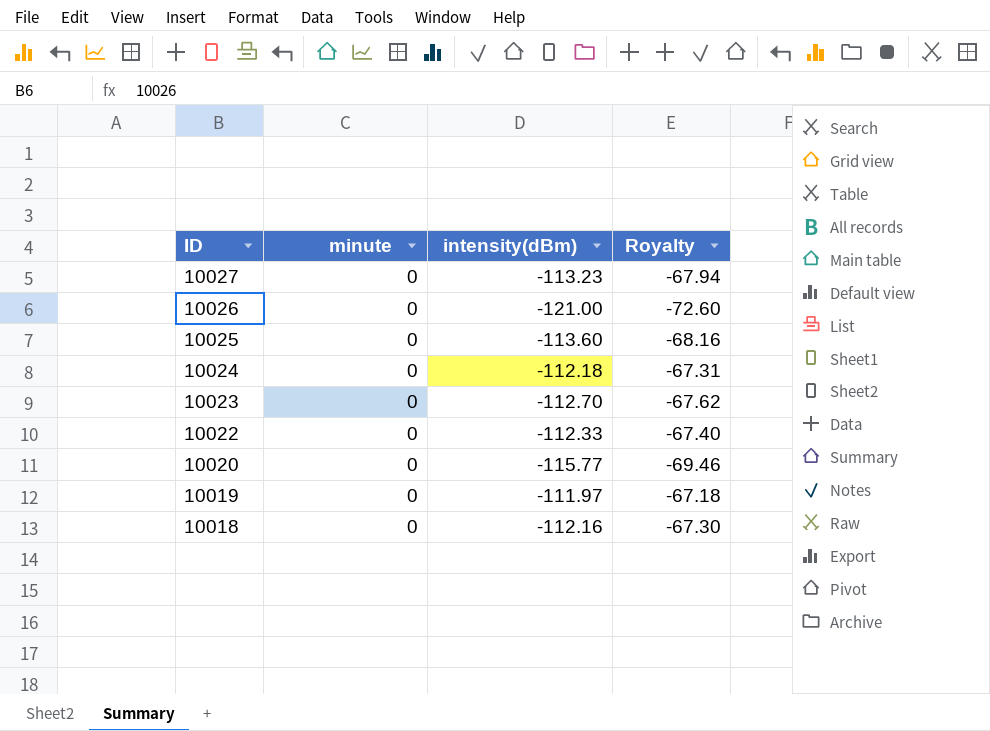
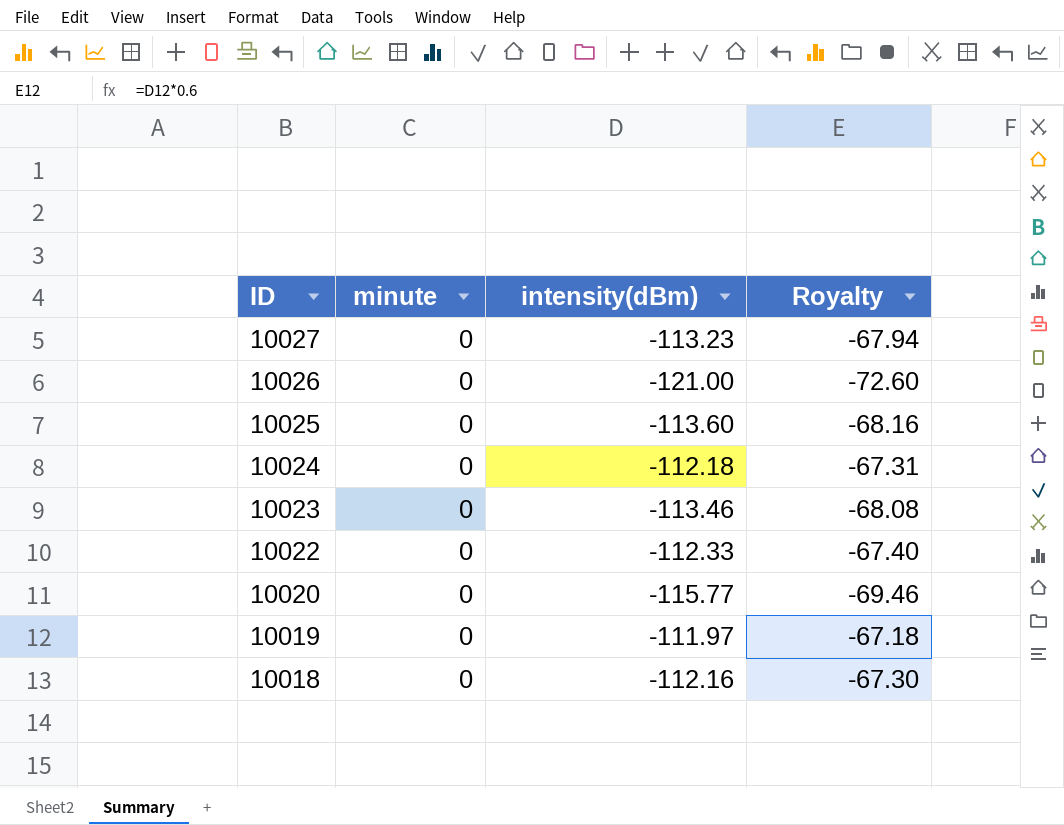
10023 | intensity(dBm): -112.70 -> -113.46
10023 | Royalty: -67.62 -> -68.08

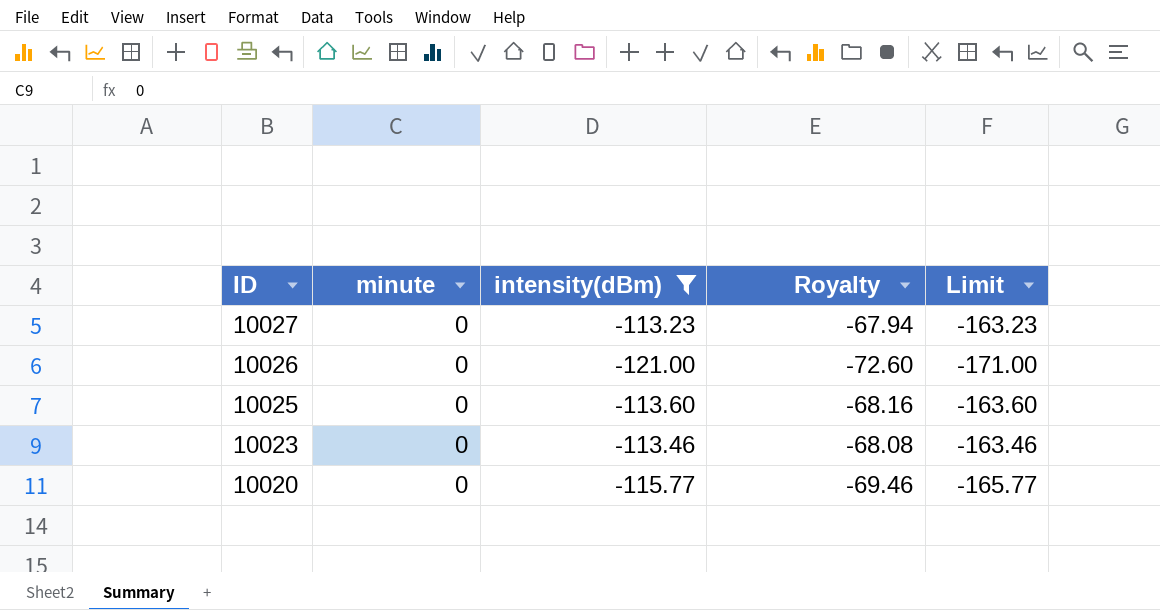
filter: none -> intensity(dBm) <= -113.23
column Limit | formula: none -> [intensity(dBm)] - 50

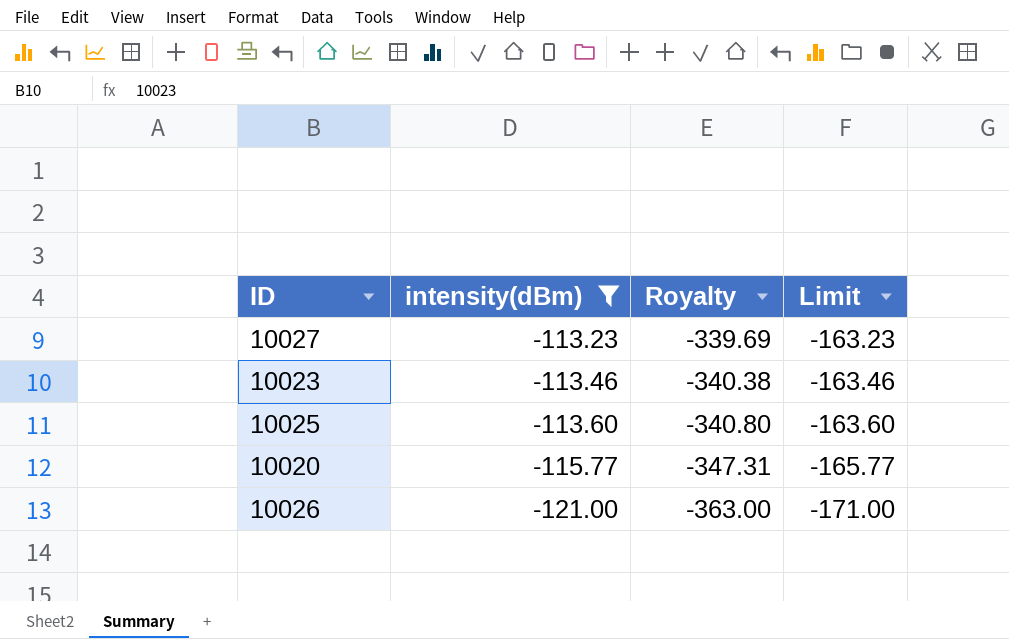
row order: ID descending -> intensity(dBm) descending
column minute | position: 2 -> none
column Royalty | formula: [intensity(dBm)] * 0.6 -> [intensity(dBm)] * 3

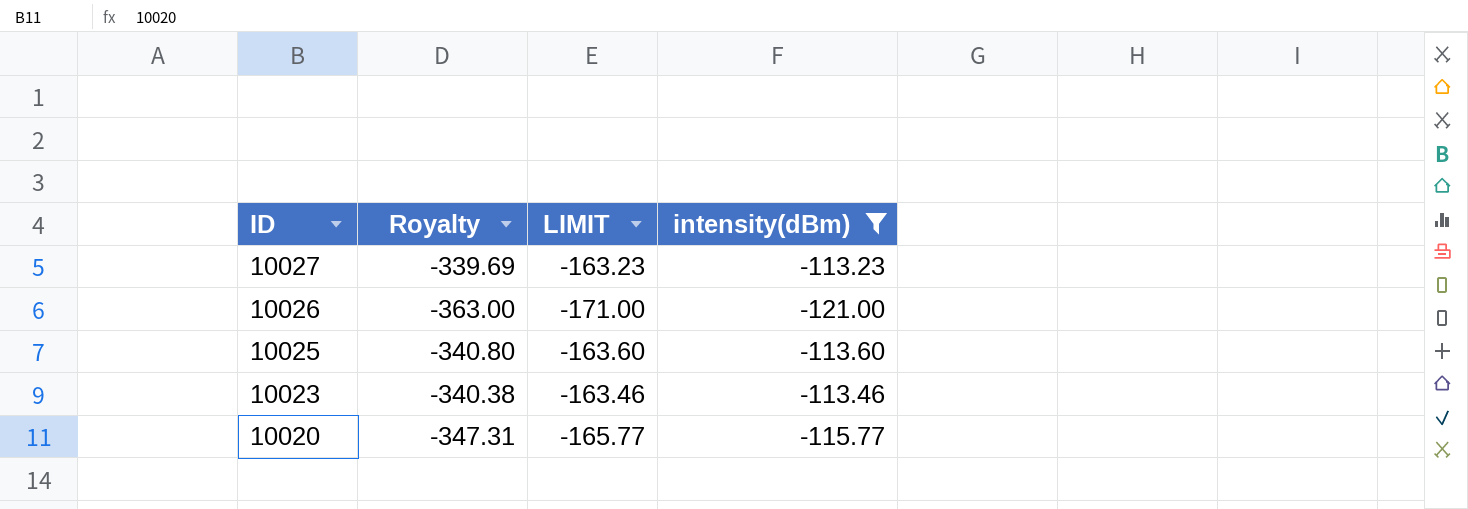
row order: intensity(dBm) descending -> ID descending
column name: Limit -> LIMIT
column intensity(dBm) | position: 2 -> 4

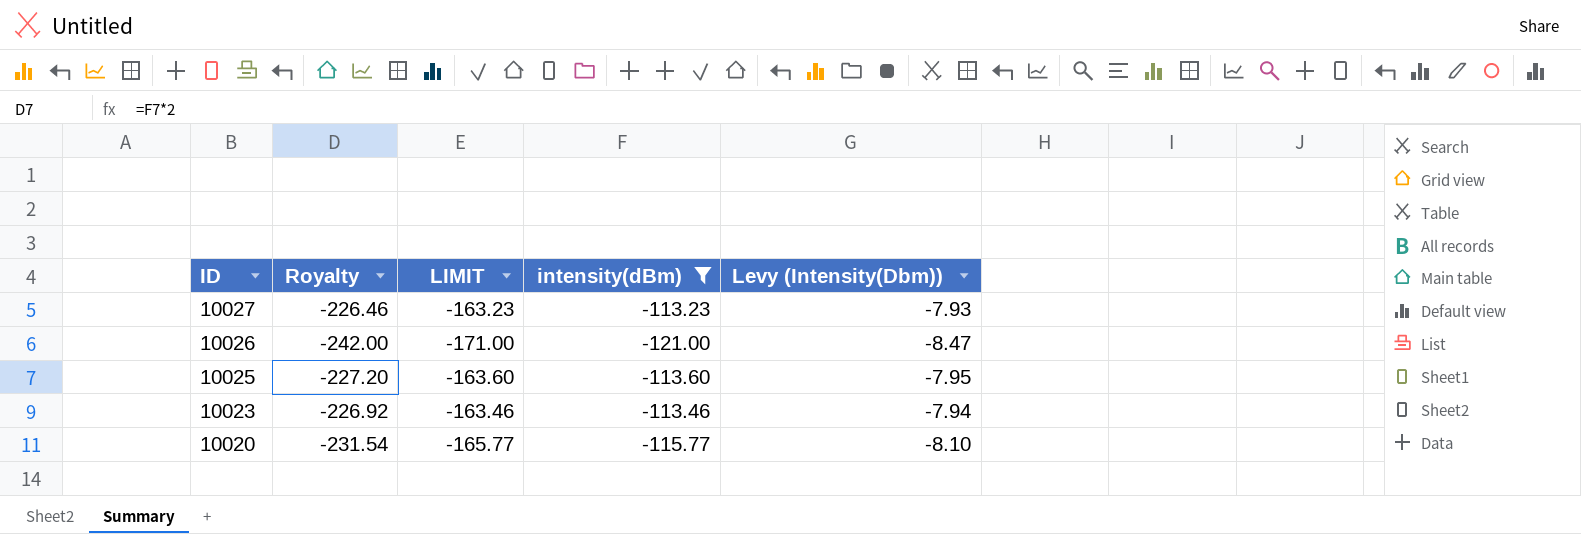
column Royalty | formula: [intensity(dBm)] * 3 -> [intensity(dBm)] * 2
column Levy (Intensity(Dbm)) | formula: none -> [intensity(dBm)] * 0.07

